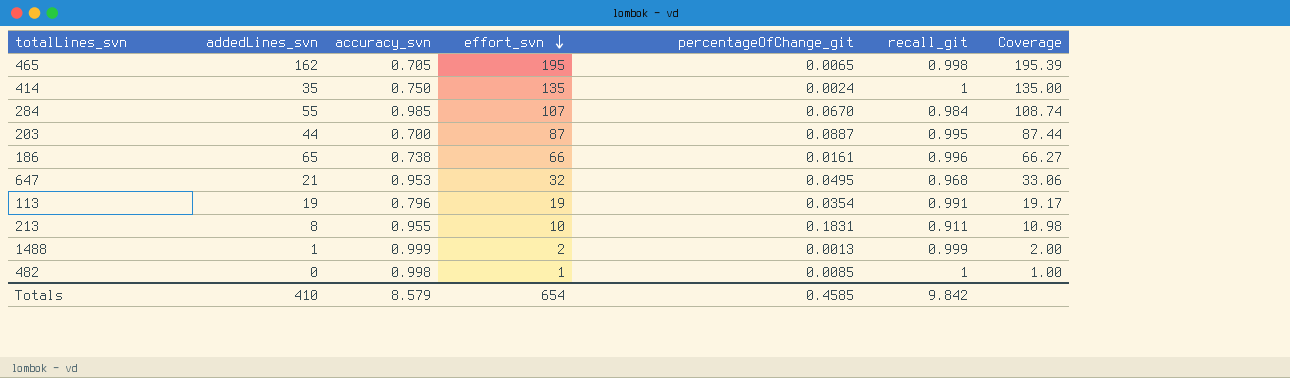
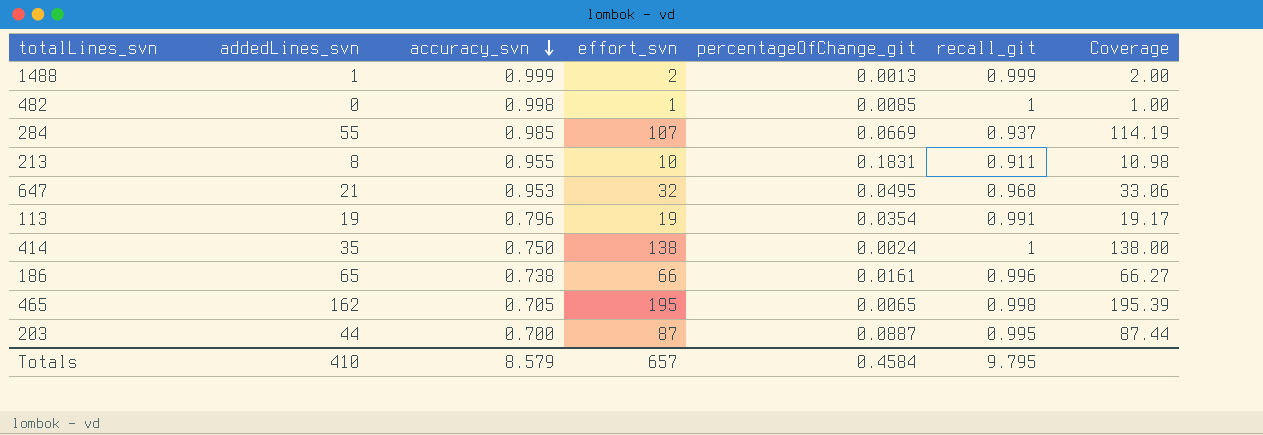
row order: effort_svn descending -> accuracy_svn descending
284 | percentageOfChange_git: 0.0670 -> 0.0669
284 | recall_git: 0.984 -> 0.937
284 | Coverage: 108.74 -> 114.19
414 | effort_svn: 135 -> 138
414 | Coverage: 135.00 -> 138.00
Totals | effort_svn: 654 -> 657
Totals | percentageOfChange_git: 0.4585 -> 0.4584
Totals | recall_git: 9.842 -> 9.795

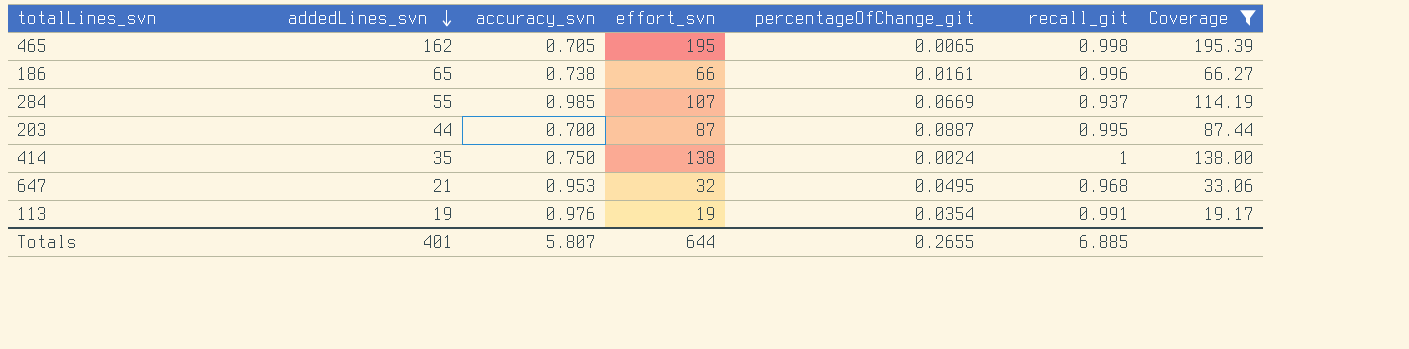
filter: none -> Coverage >= 19.17
row order: accuracy_svn descending -> addedLines_svn descending
113 | accuracy_svn: 0.796 -> 0.976
Totals | addedLines_svn: 410 -> 401
Totals | accuracy_svn: 8.579 -> 5.807
Totals | effort_svn: 657 -> 644
Totals | percentageOfChange_git: 0.4584 -> 0.2655
Totals | recall_git: 9.795 -> 6.885

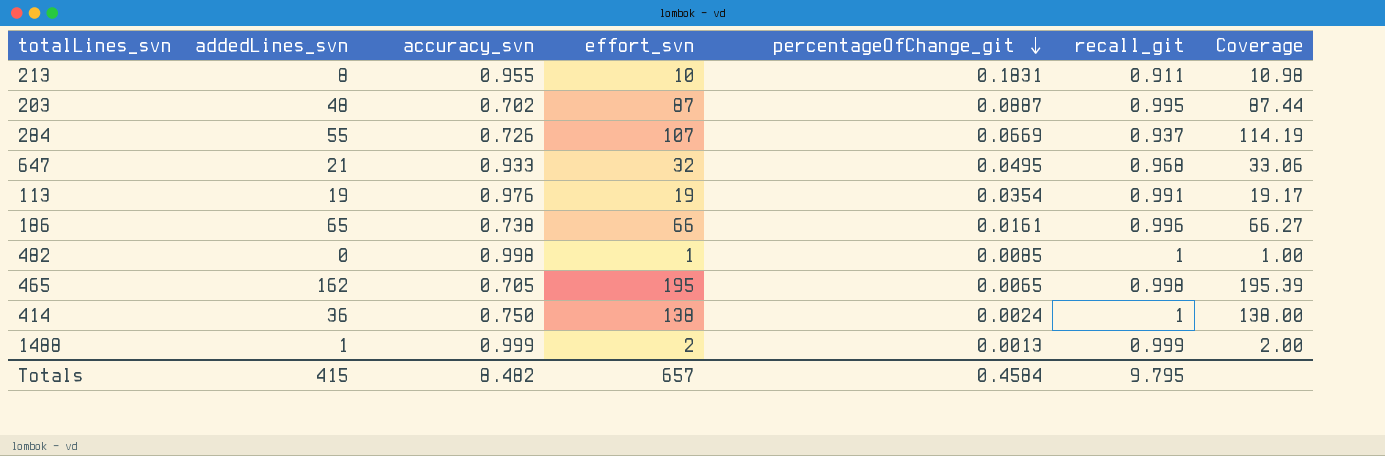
filter: Coverage >= 19.17 -> none
row order: addedLines_svn descending -> percentageOfChange_git descending
203 | addedLines_svn: 44 -> 48
203 | accuracy_svn: 0.700 -> 0.702
284 | accuracy_svn: 0.985 -> 0.726
647 | accuracy_svn: 0.953 -> 0.933
414 | addedLines_svn: 35 -> 36
Totals | addedLines_svn: 401 -> 415
Totals | accuracy_svn: 5.807 -> 8.482
Totals | effort_svn: 644 -> 657
Totals | percentageOfChange_git: 0.2655 -> 0.4584
Totals | recall_git: 6.885 -> 9.795

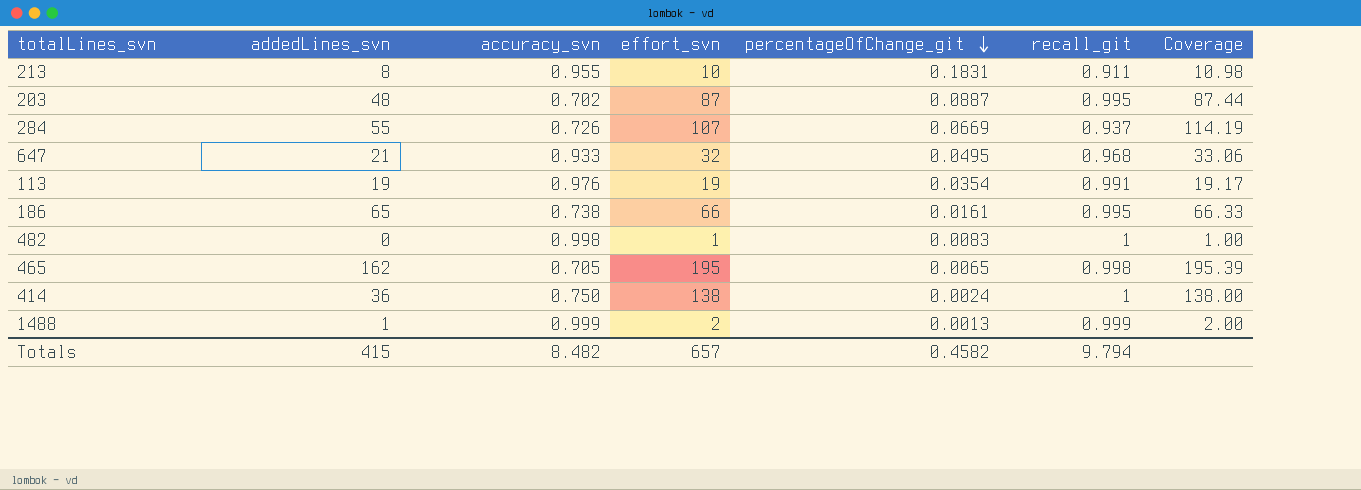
186 | recall_git: 0.996 -> 0.995
186 | Coverage: 66.27 -> 66.33
482 | percentageOfChange_git: 0.0085 -> 0.0083
Totals | percentageOfChange_git: 0.4584 -> 0.4582
Totals | recall_git: 9.795 -> 9.794

